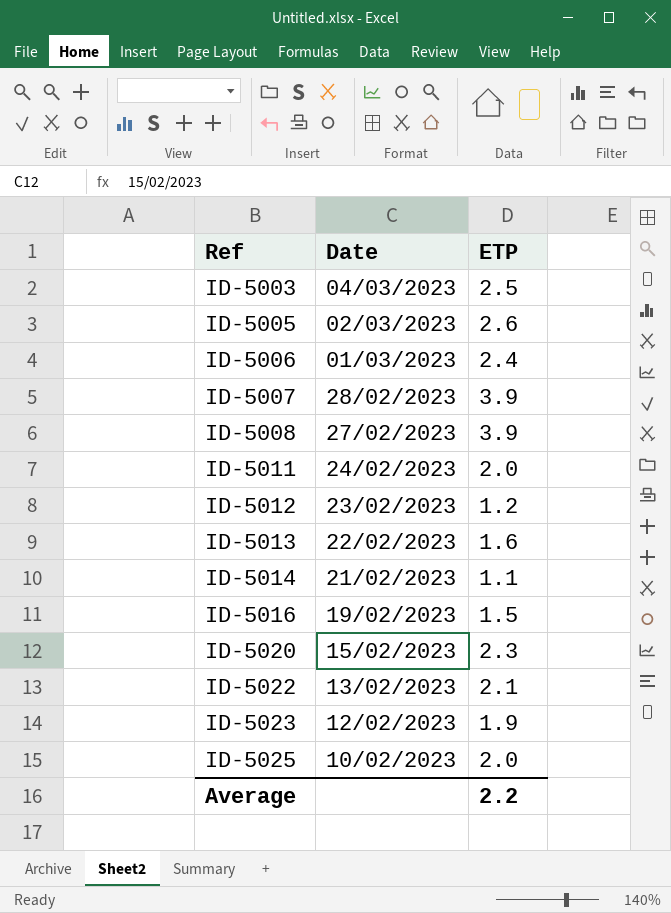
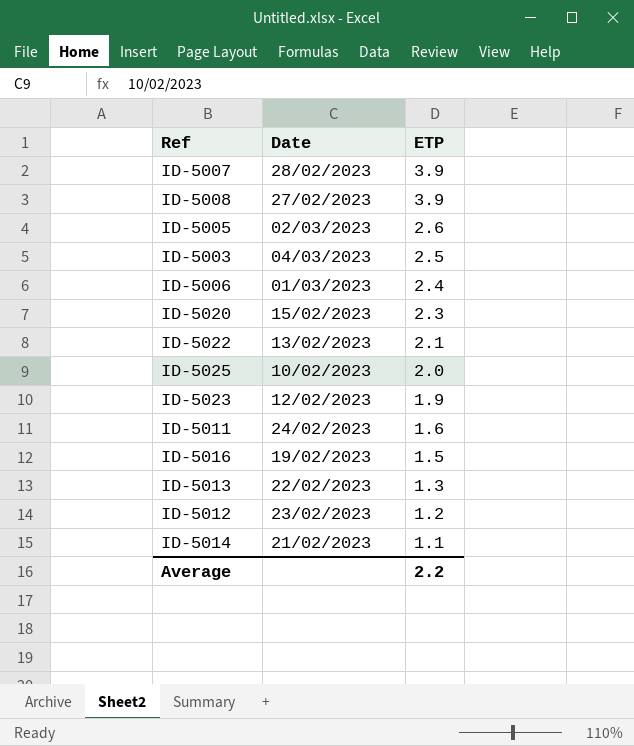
row order: Ref ascending -> ETP descending
ID-5011 | ETP: 2.0 -> 1.6
ID-5013 | ETP: 1.6 -> 1.3

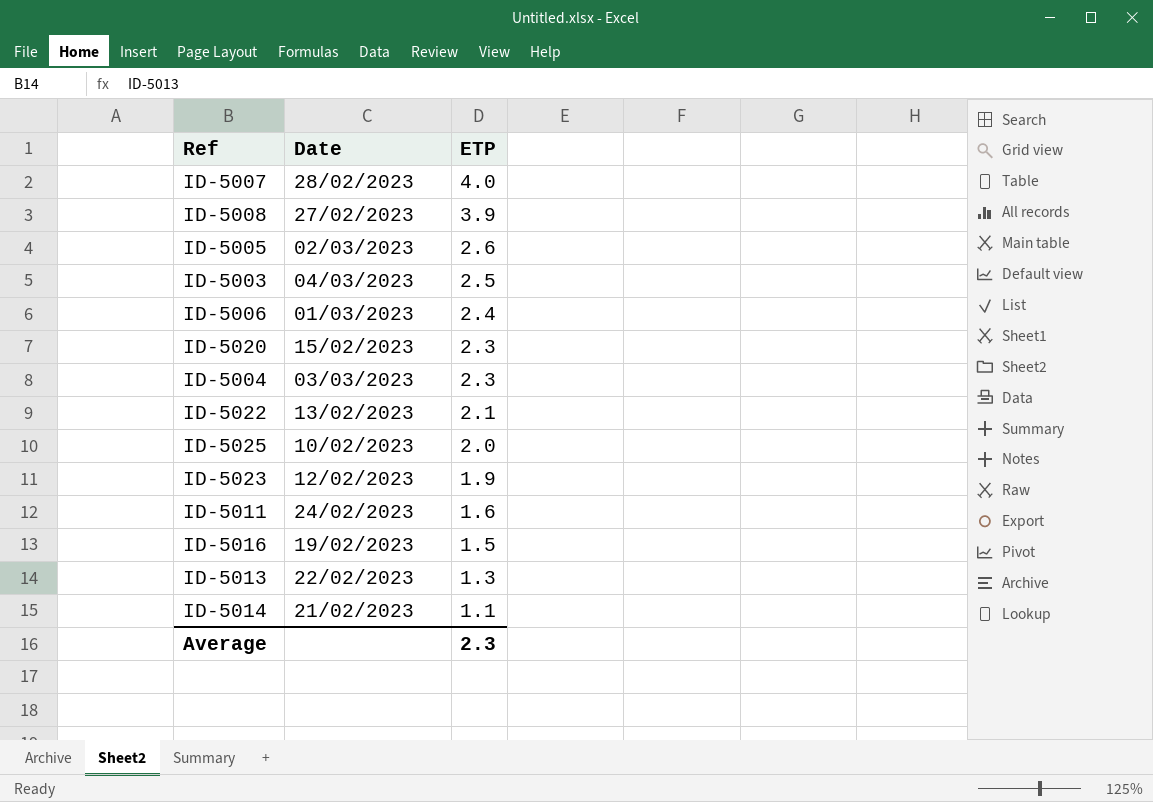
row ID-5012: 23/02/2023 | 1.2 -> none
ID-5007 | ETP: 3.9 -> 4.0
row ID-5004: none -> 03/03/2023 | 2.3
Average | ETP: 2.2 -> 2.3

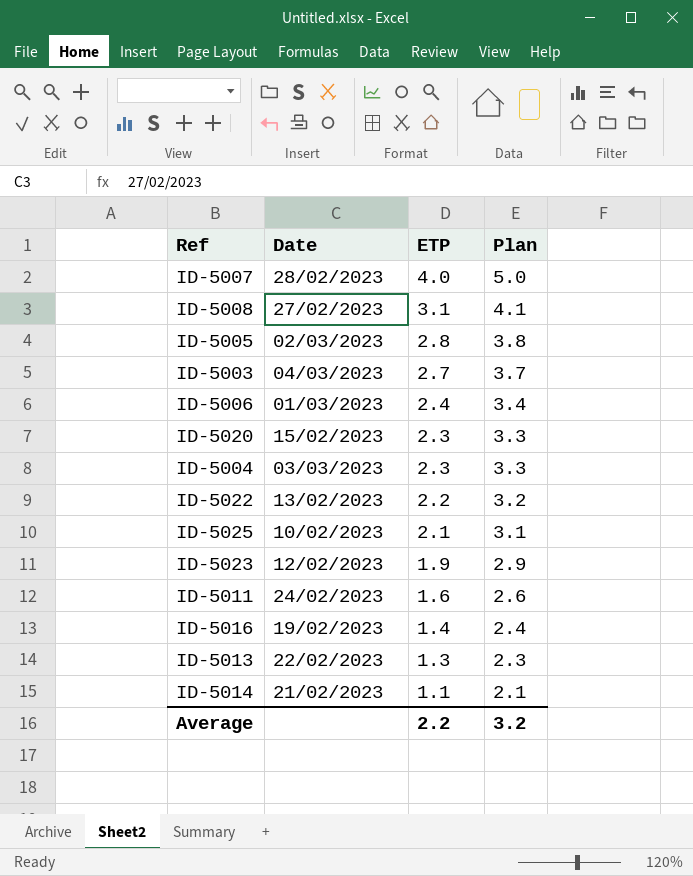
column Plan | formula: none -> [ETP] + 1
ID-5008 | ETP: 3.9 -> 3.1
ID-5005 | ETP: 2.6 -> 2.8
ID-5003 | ETP: 2.5 -> 2.7
ID-5022 | ETP: 2.1 -> 2.2
ID-5025 | ETP: 2.0 -> 2.1
ID-5016 | ETP: 1.5 -> 1.4
Average | ETP: 2.3 -> 2.2

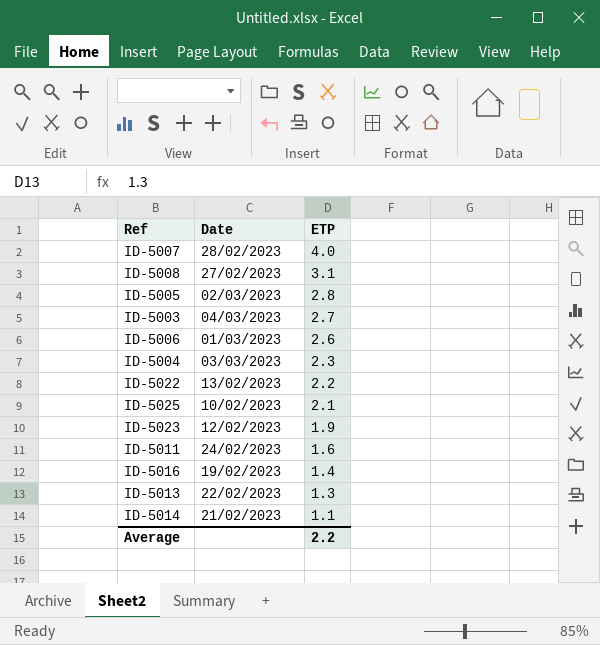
column Plan | formula: [ETP] + 1 -> none
row ID-5020: 15/02/2023 | 2.3 | 3.3 -> none
ID-5006 | ETP: 2.4 -> 2.6

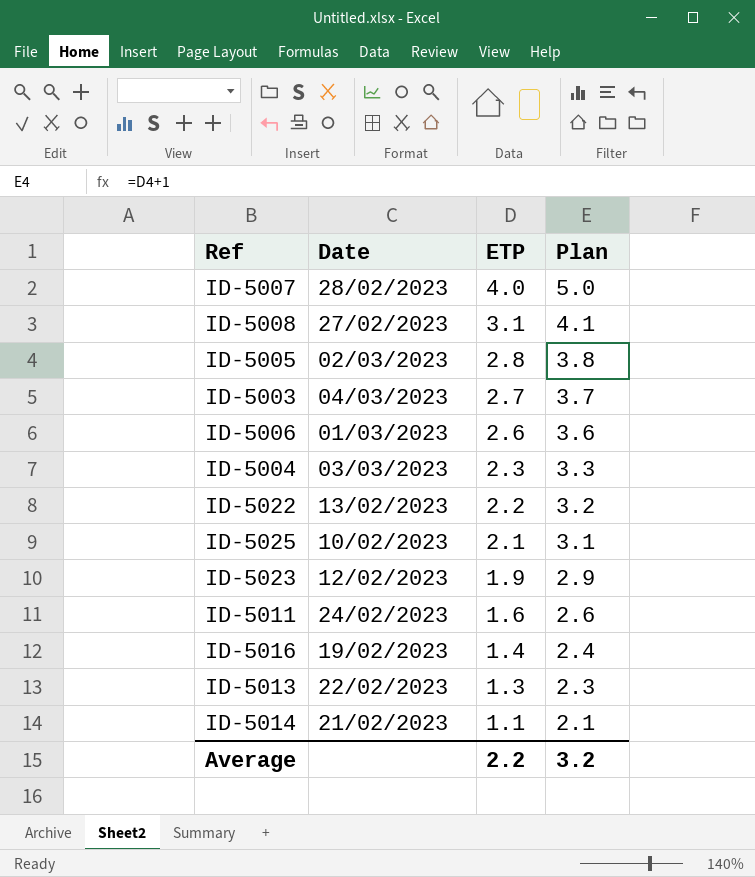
column Plan | formula: none -> [ETP] + 1

